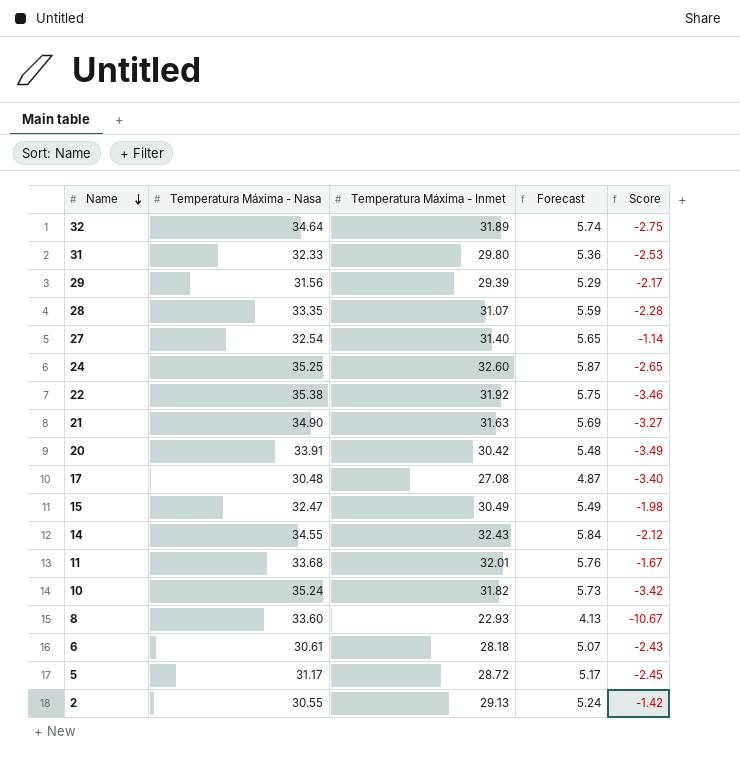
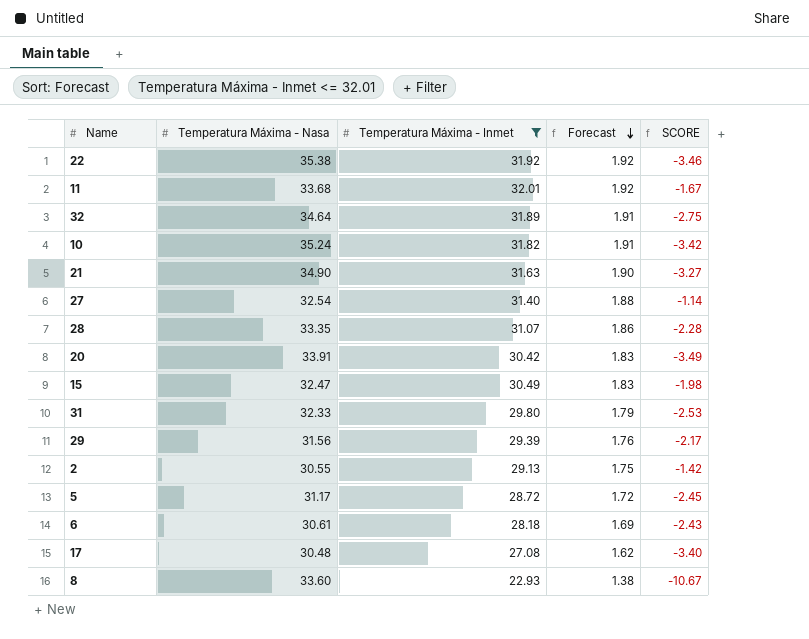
filter: none -> Temperatura Máxima - Inmet <= 32.01
row order: Name descending -> Forecast descending
column Forecast | formula: [Temperatura Máxima - Inmet] * 0.18 -> [Temperatura Máxima - Inmet] * 0.06
column name: Score -> SCORE

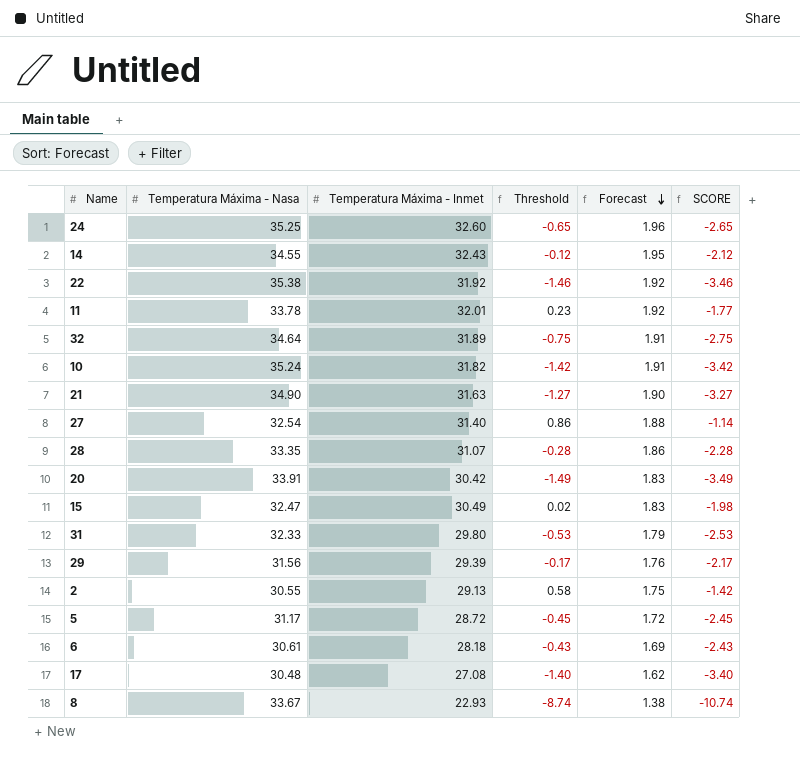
filter: Temperatura Máxima - Inmet <= 32.01 -> none
column Threshold | formula: none -> [SCORE] + 2
11 | Temperatura Máxima - Nasa: 33.68 -> 33.78
11 | SCORE: -1.67 -> -1.77
8 | Temperatura Máxima - Nasa: 33.60 -> 33.67
8 | SCORE: -10.67 -> -10.74

